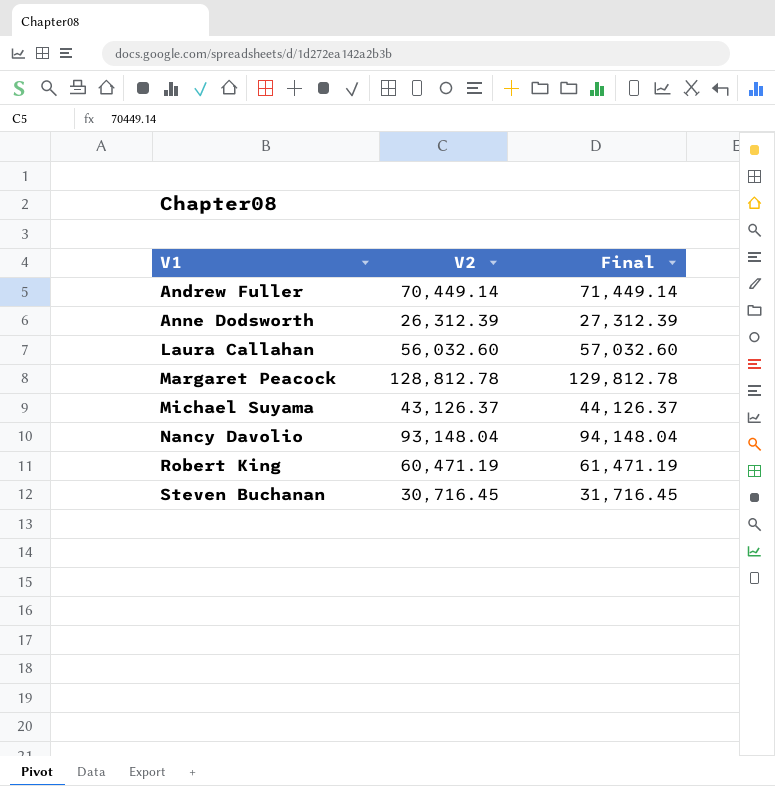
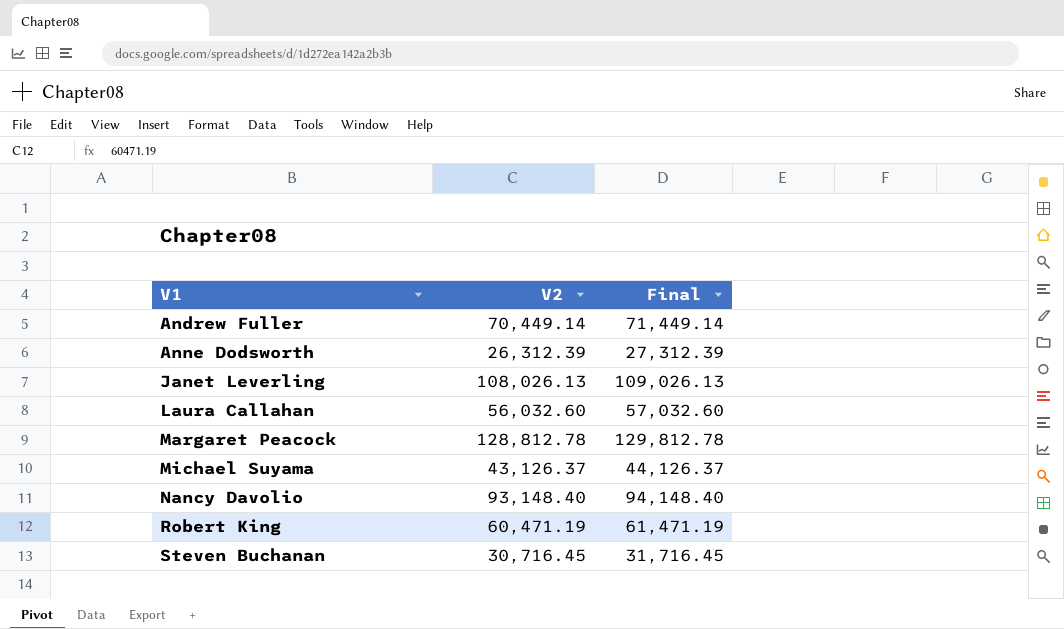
row Janet Leverling: none -> 108,026.13 | 109,026.13
Nancy Davolio | V2: 93,148.04 -> 93,148.40
Nancy Davolio | Final: 94,148.04 -> 94,148.40

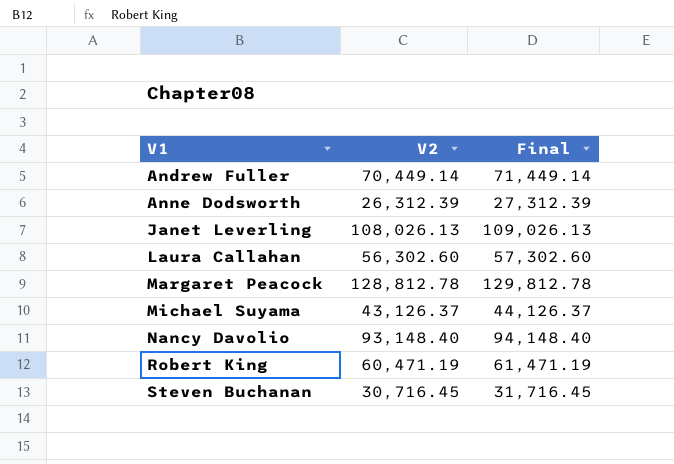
Laura Callahan | V2: 56,032.60 -> 56,302.60
Laura Callahan | Final: 57,032.60 -> 57,302.60

